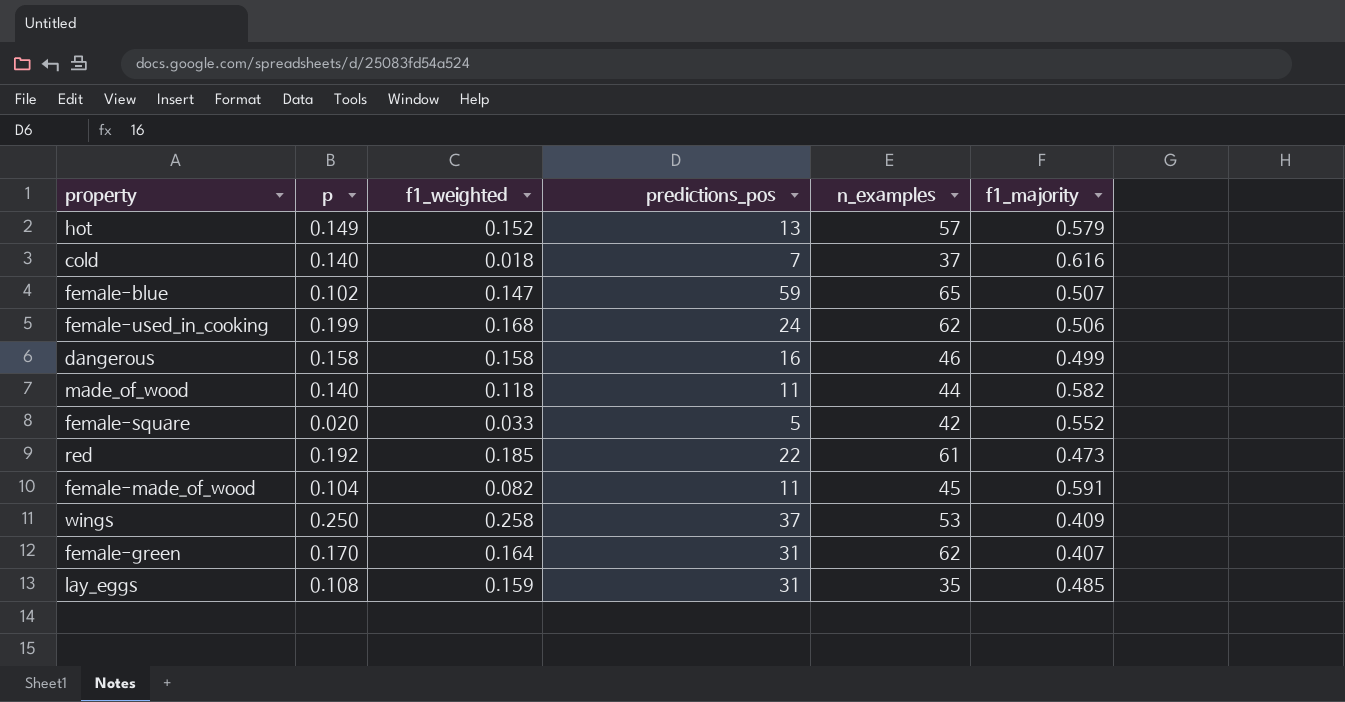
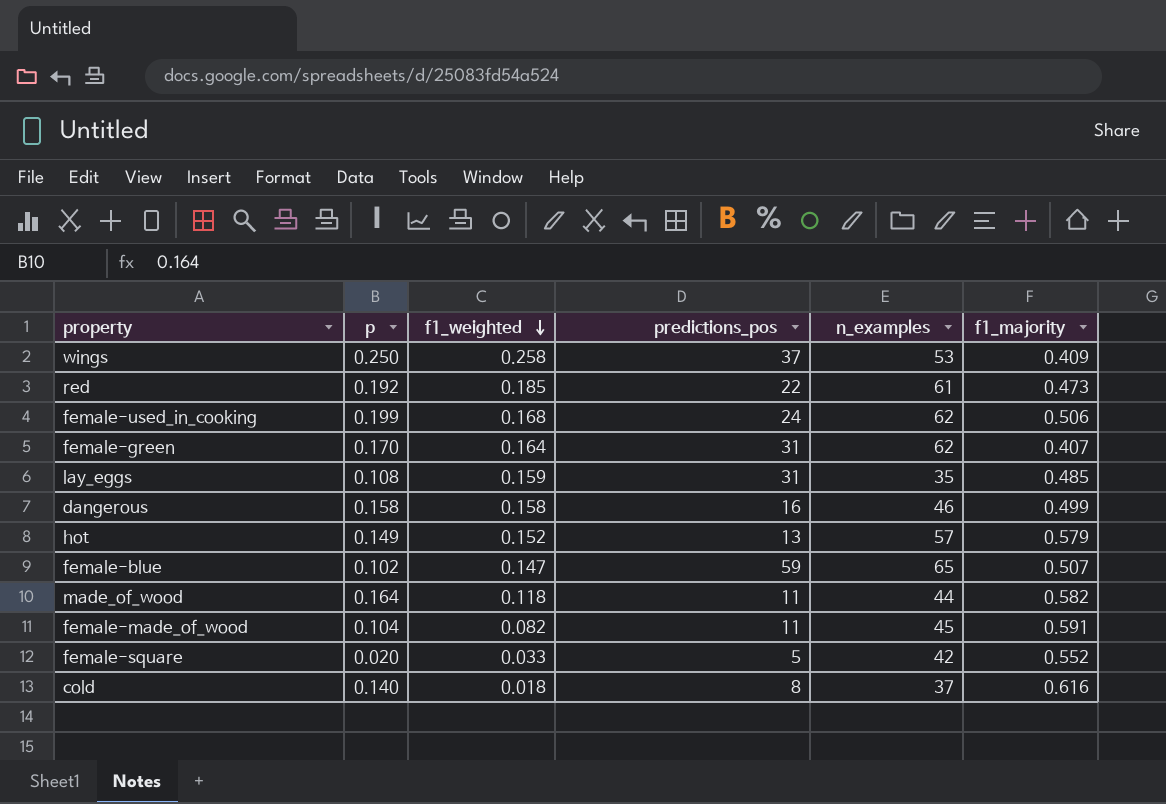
row order: none -> f1_weighted descending
made_of_wood | p: 0.140 -> 0.164
cold | predictions_pos: 7 -> 8

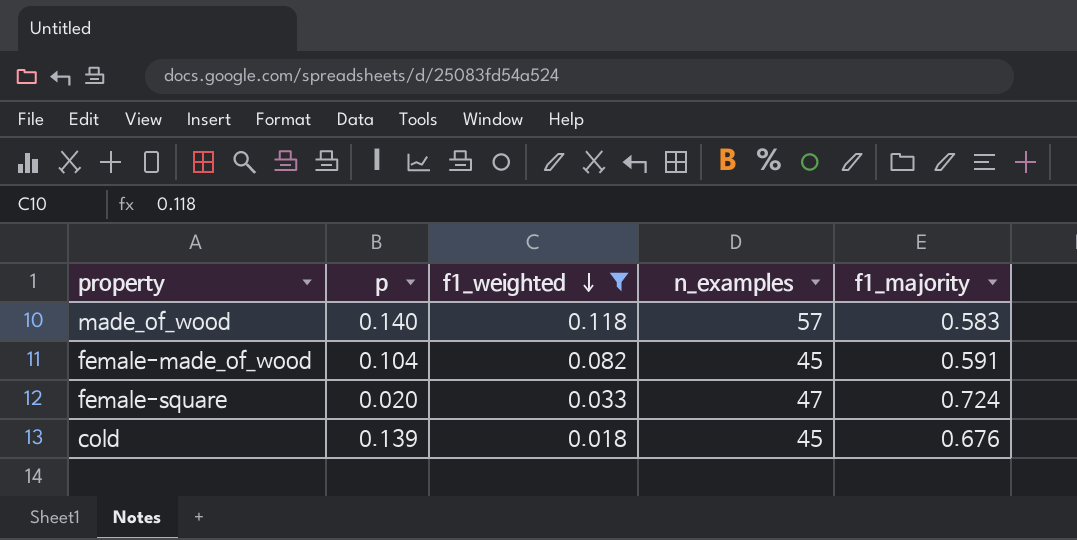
filter: none -> f1_weighted <= 0.118
column predictions_pos | position: 4 -> none
made_of_wood | p: 0.164 -> 0.140
made_of_wood | n_examples: 44 -> 57
made_of_wood | f1_majority: 0.582 -> 0.583
female-square | n_examples: 42 -> 47
female-square | f1_majority: 0.552 -> 0.724
cold | p: 0.140 -> 0.139
cold | n_examples: 37 -> 45
cold | f1_majority: 0.616 -> 0.676

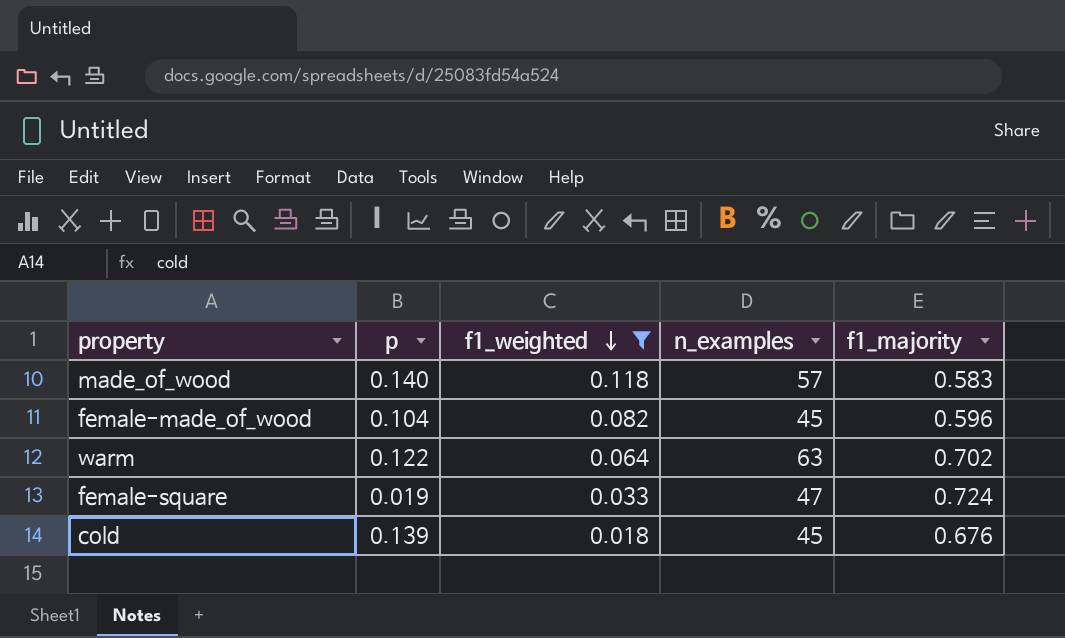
female-made_of_wood | f1_majority: 0.591 -> 0.596
row warm: none -> 0.122 | 0.064 | 63 | 0.702
female-square | p: 0.020 -> 0.019

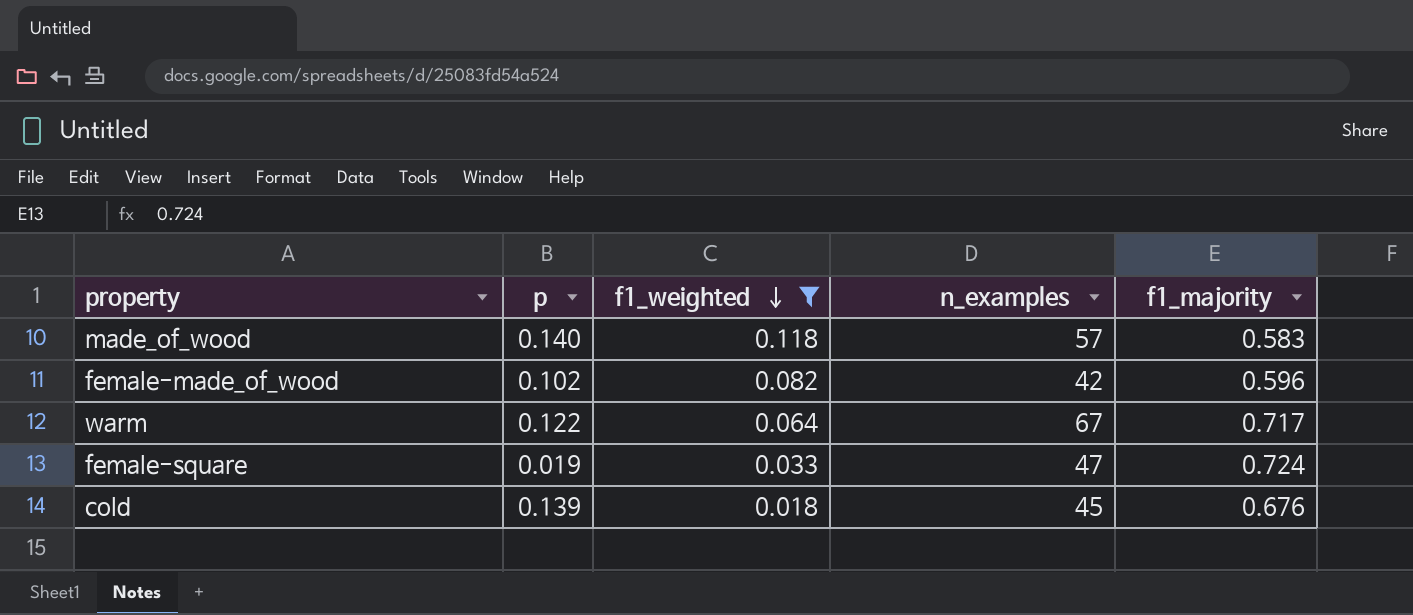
female-made_of_wood | p: 0.104 -> 0.102
female-made_of_wood | n_examples: 45 -> 42
warm | n_examples: 63 -> 67
warm | f1_majority: 0.702 -> 0.717

